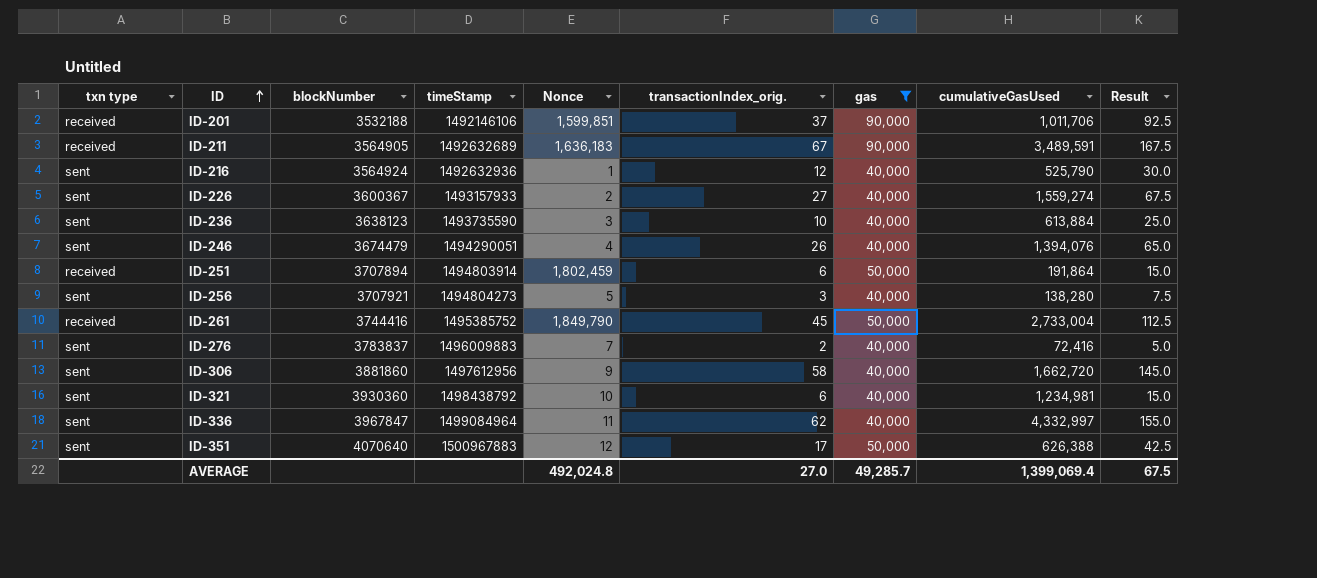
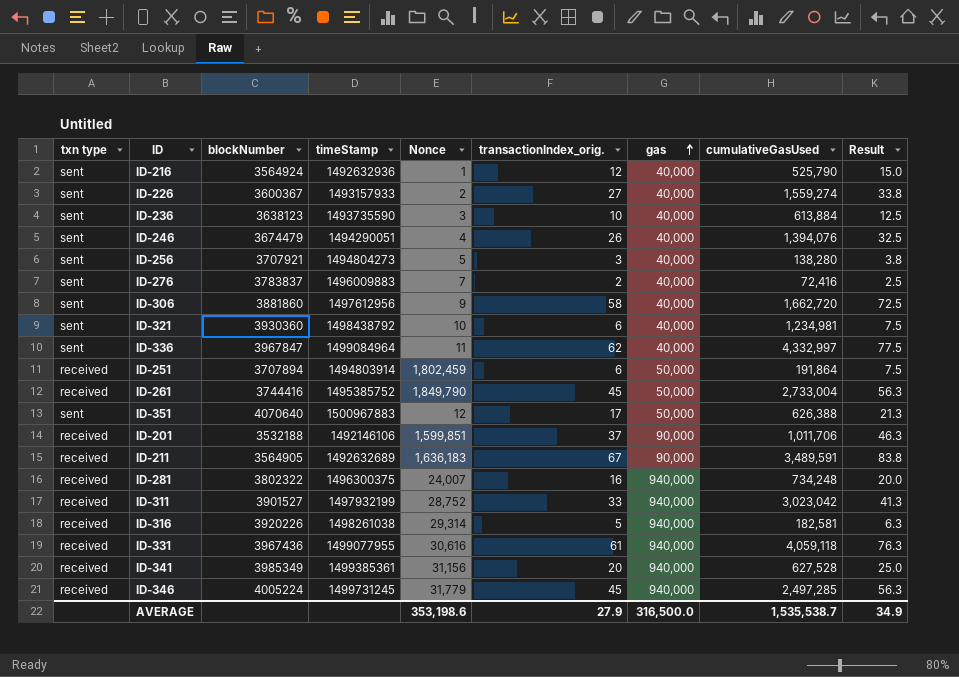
filter: gas != 940,000 -> none
row order: ID ascending -> gas ascending
column Result | formula: [transactionIndex_orig.] * 2.5 -> [transactionIndex_orig.] * 1.25
AVERAGE | Nonce: 492,024.8 -> 353,198.6
AVERAGE | transactionIndex_orig.: 27.0 -> 27.9
AVERAGE | gas: 49,285.7 -> 316,500.0
AVERAGE | cumulativeGasUsed: 1,399,069.4 -> 1,535,538.7
AVERAGE | Result: 67.5 -> 34.9

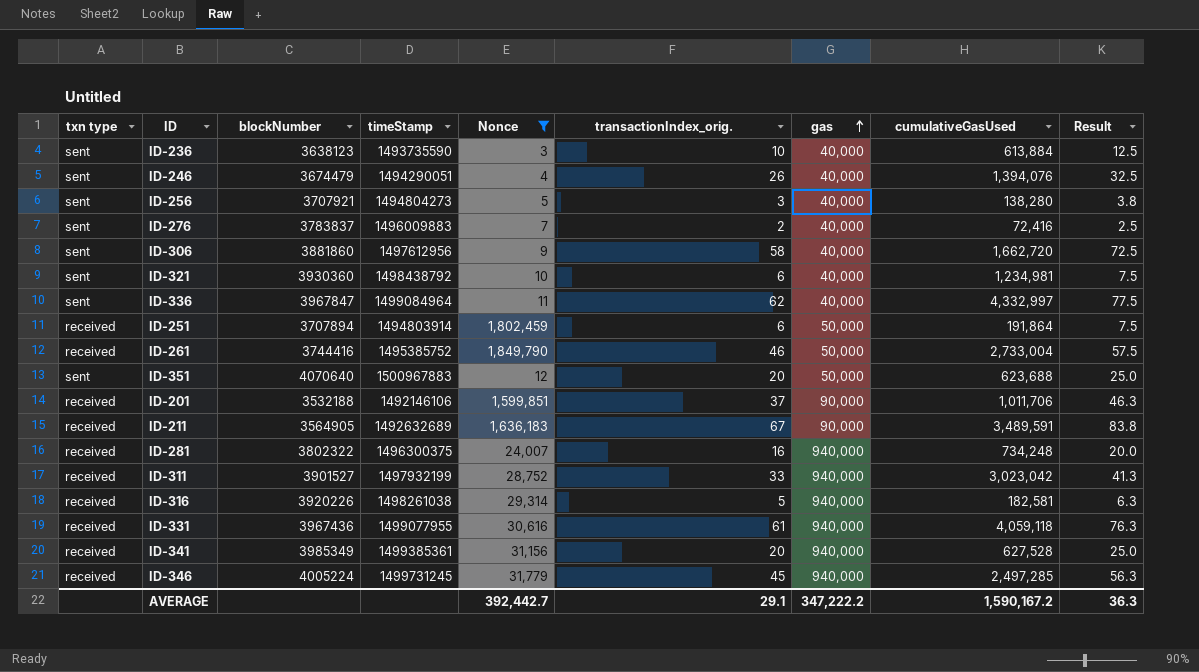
filter: none -> Nonce >= 3
ID-261 | transactionIndex_orig.: 45 -> 46
ID-261 | Result: 56.3 -> 57.5
ID-351 | transactionIndex_orig.: 17 -> 20
ID-351 | cumulativeGasUsed: 626,388 -> 623,688
ID-351 | Result: 21.3 -> 25.0
AVERAGE | Nonce: 353,198.6 -> 392,442.7
AVERAGE | transactionIndex_orig.: 27.9 -> 29.1
AVERAGE | gas: 316,500.0 -> 347,222.2
AVERAGE | cumulativeGasUsed: 1,535,538.7 -> 1,590,167.2
AVERAGE | Result: 34.9 -> 36.3

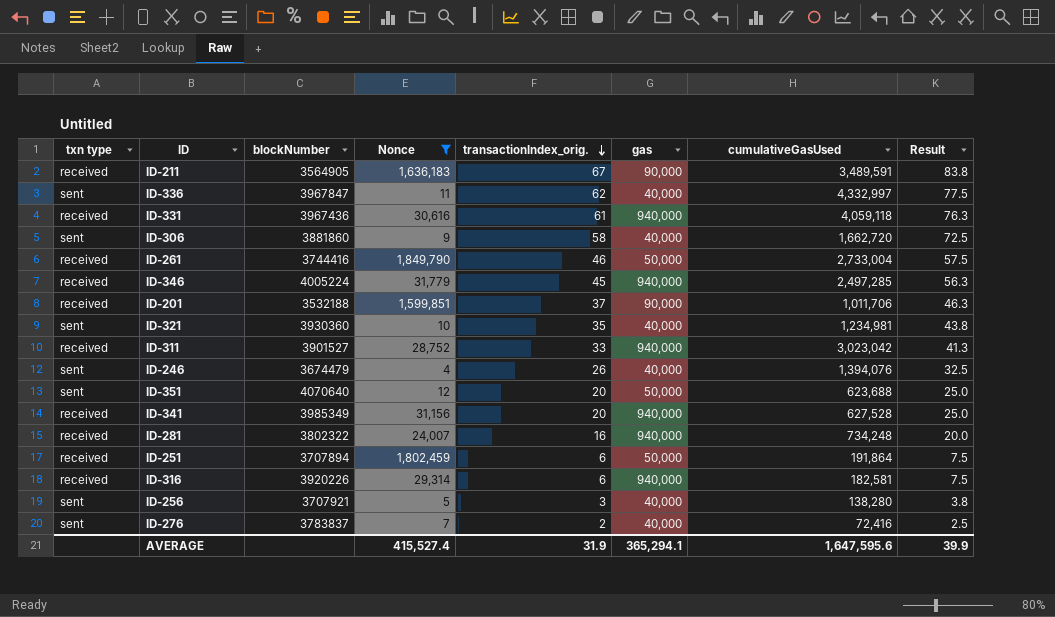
row order: gas ascending -> transactionIndex_orig. descending
column timeStamp | position: 4 -> none
row ID-236: sent | 3638123 | 1493735590 | 3 | 10 | 40,000 | 613,884 | 12.5 -> none
ID-321 | transactionIndex_orig.: 6 -> 35
ID-321 | Result: 7.5 -> 43.8
ID-316 | transactionIndex_orig.: 5 -> 6
ID-316 | Result: 6.3 -> 7.5
AVERAGE | Nonce: 392,442.7 -> 415,527.4
AVERAGE | transactionIndex_orig.: 29.1 -> 31.9
AVERAGE | gas: 347,222.2 -> 365,294.1
AVERAGE | cumulativeGasUsed: 1,590,167.2 -> 1,647,595.6
AVERAGE | Result: 36.3 -> 39.9

